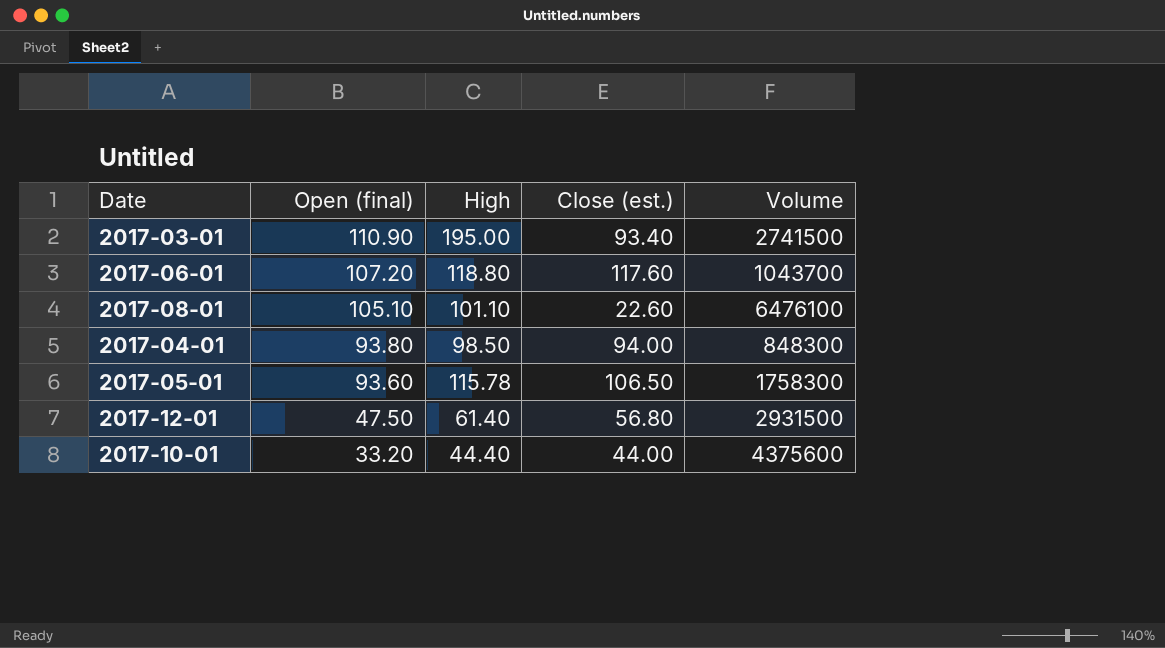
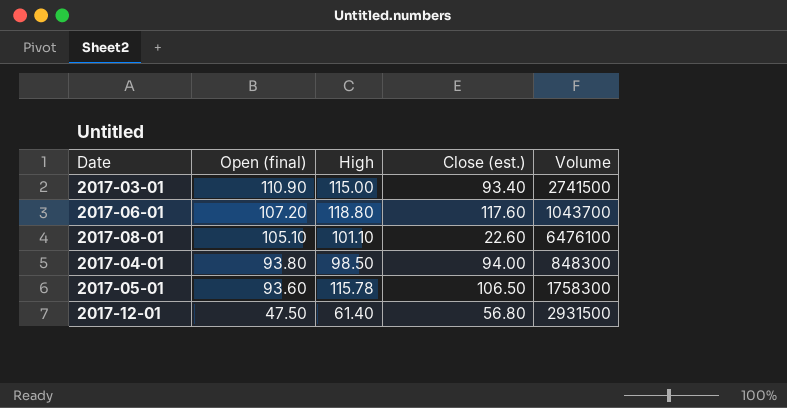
row 2017-10-01: 33.20 | 44.40 | 44.00 | 4375600 -> none
2017-03-01 | High: 195.00 -> 115.00

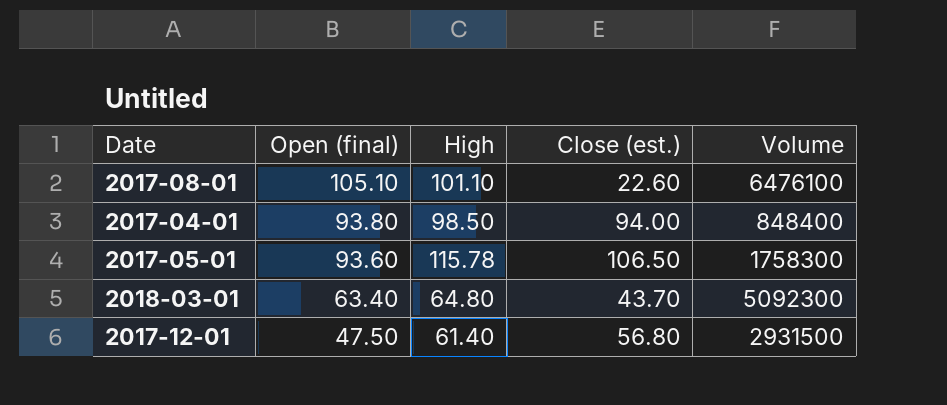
row 2017-03-01: 110.90 | 115.00 | 93.40 | 2741500 -> none
row 2017-06-01: 107.20 | 118.80 | 117.60 | 1043700 -> none
2017-04-01 | Volume: 848300 -> 848400
row 2018-03-01: none -> 63.40 | 64.80 | 43.70 | 5092300

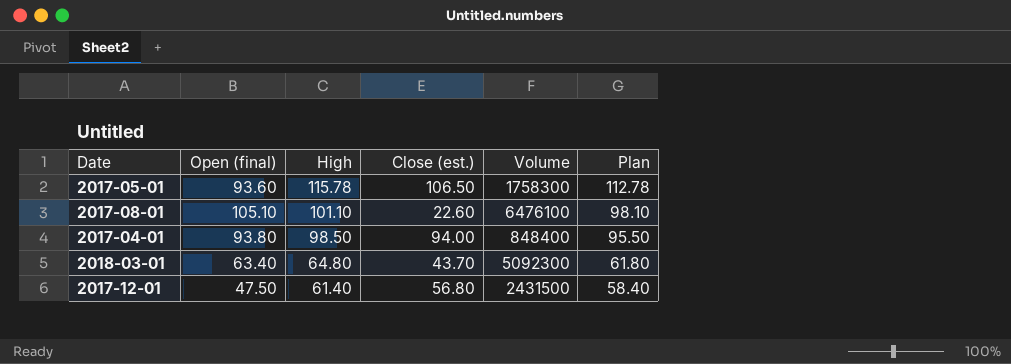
row order: Open (final) descending -> High descending
column Plan | formula: none -> [High] - 3
2017-12-01 | Volume: 2931500 -> 2431500

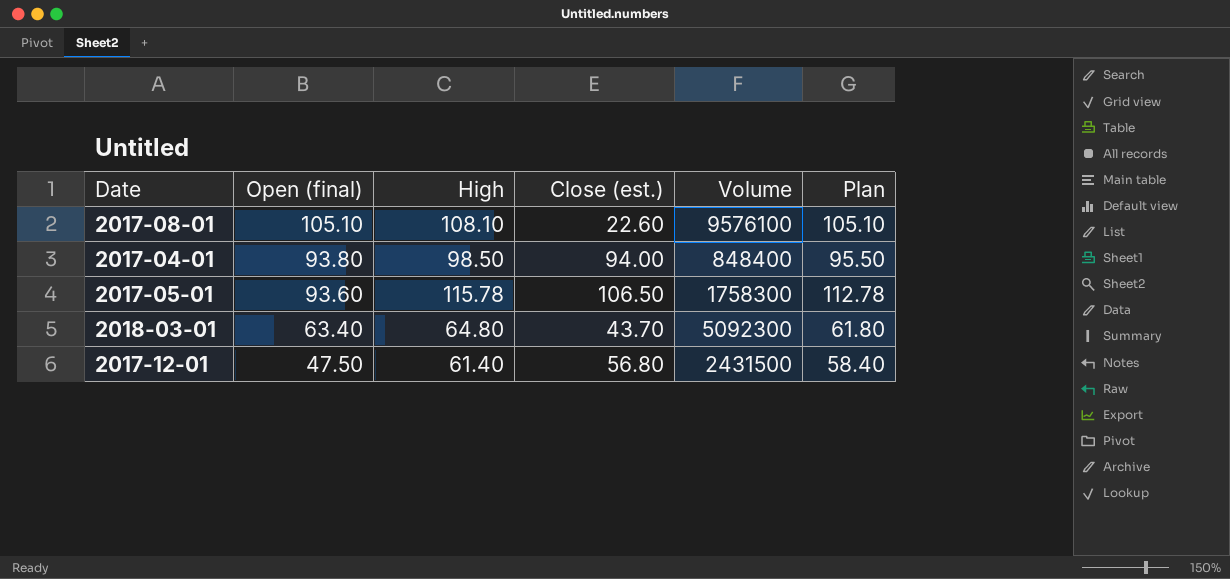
row order: High descending -> Open (final) descending
2017-08-01 | High: 101.10 -> 108.10
2017-08-01 | Volume: 6476100 -> 9576100
2017-08-01 | Plan: 98.10 -> 105.10

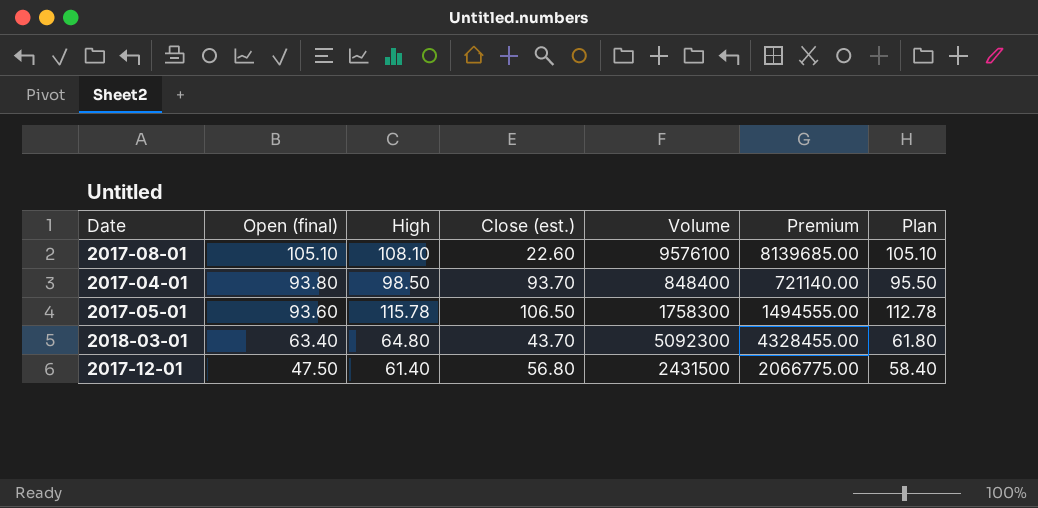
column Premium | formula: none -> [Volume] * 0.85
2017-04-01 | Close (est.): 94.00 -> 93.70

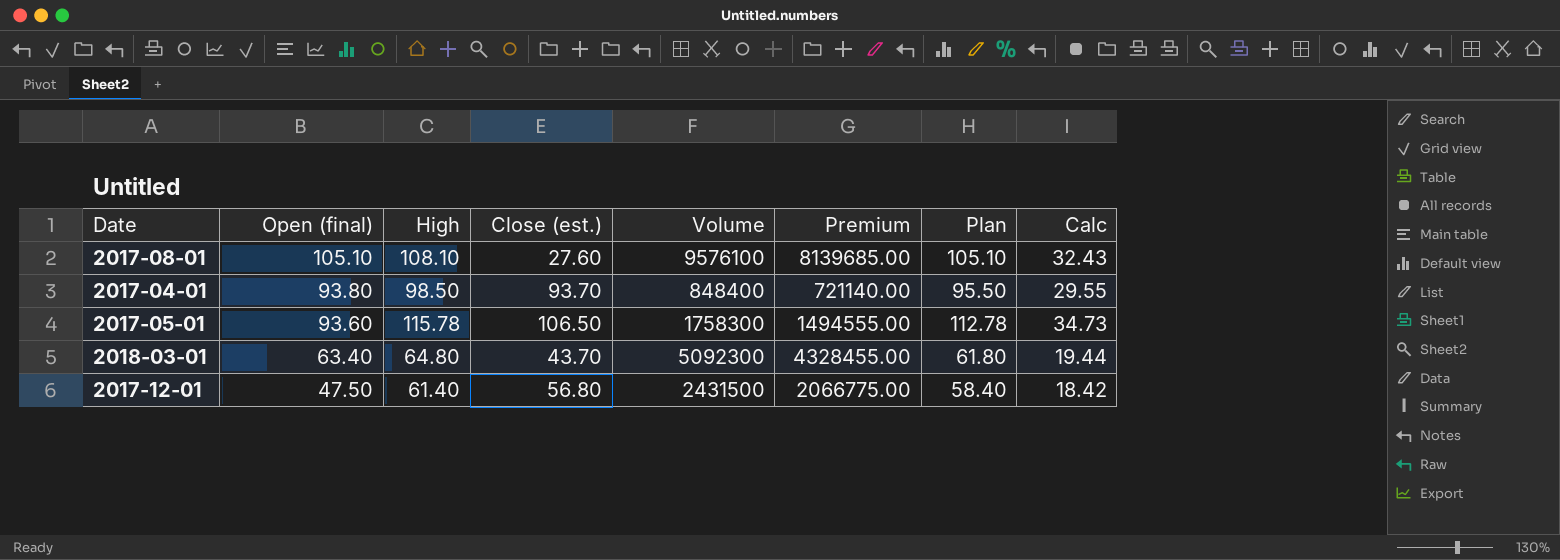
column Calc | formula: none -> [High] * 0.3
2017-08-01 | Close (est.): 22.60 -> 27.60

